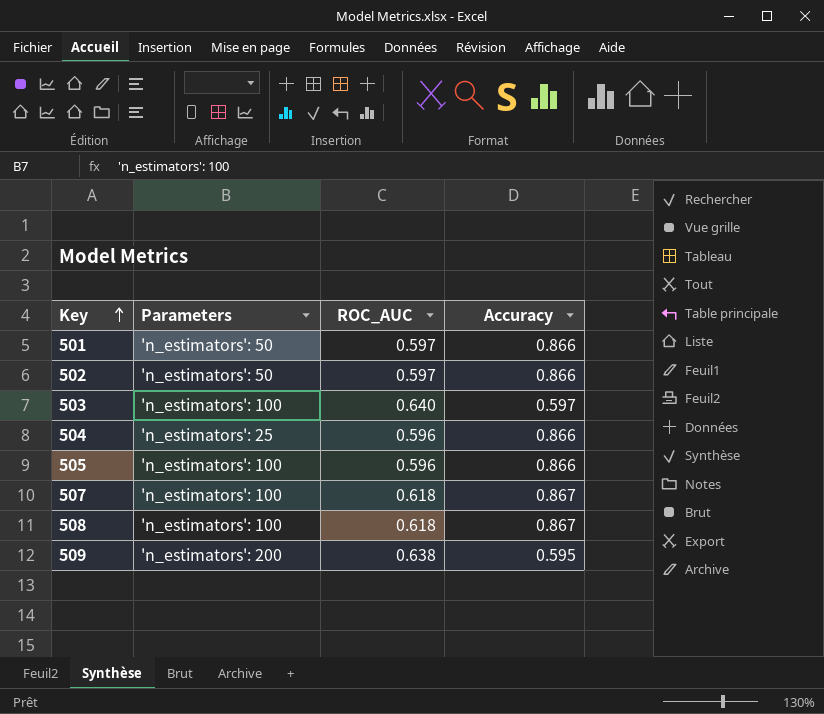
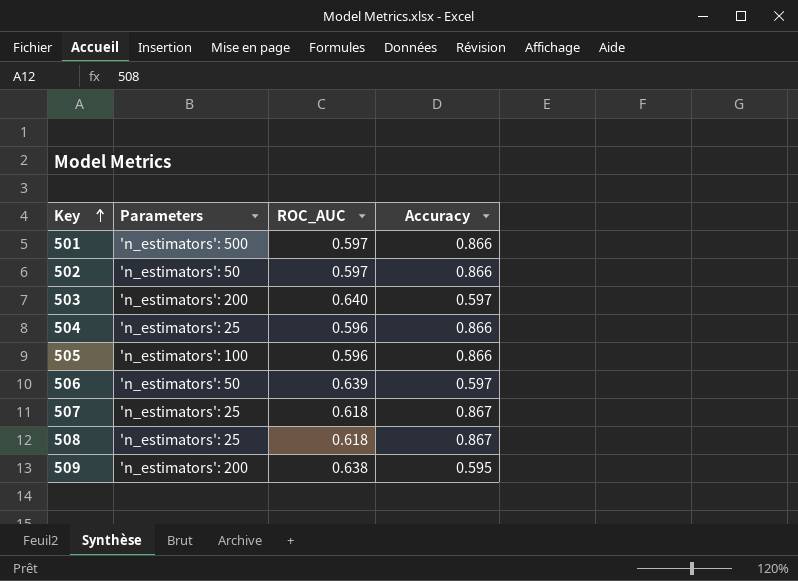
501 | Parameters: 'n_estimators': 50 -> 'n_estimators': 500
503 | Parameters: 'n_estimators': 100 -> 'n_estimators': 200
row 506: none -> 'n_estimators': 50 | 0.639 | 0.597
507 | Parameters: 'n_estimators': 100 -> 'n_estimators': 25
508 | Parameters: 'n_estimators': 100 -> 'n_estimators': 25

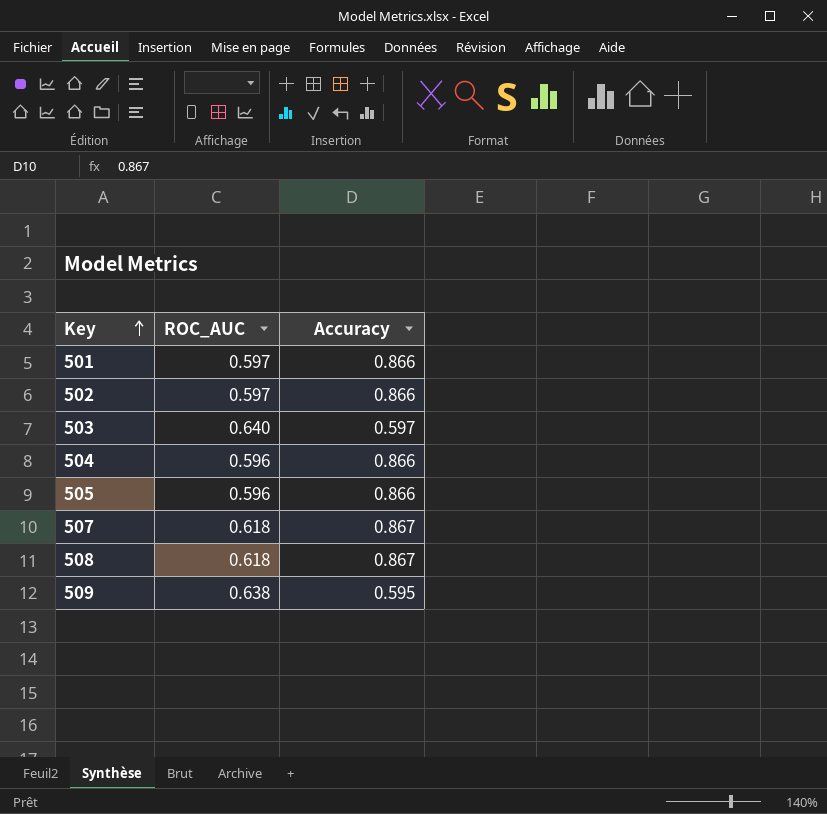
column Parameters | position: 2 -> none
row 506: 'n_estimators': 50 | 0.639 | 0.597 -> none

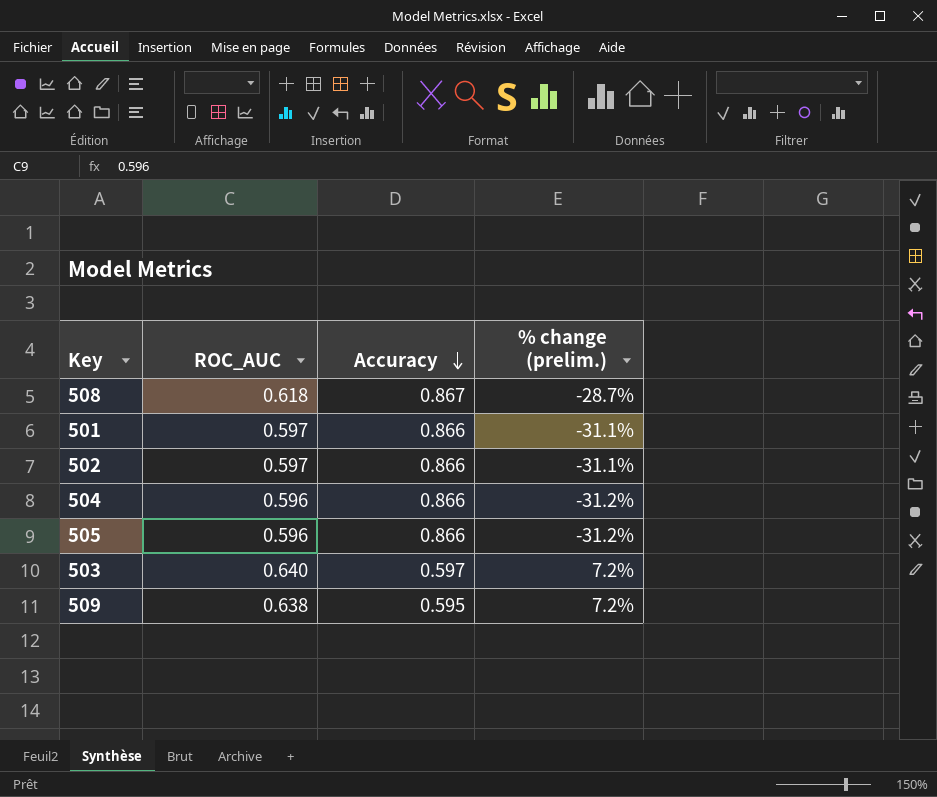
row order: Key ascending -> Accuracy descending
column % change (prelim.) | formula: none -> ([ROC_AUC] - [Accuracy]) / [Accuracy]
row 507: 0.618 | 0.867 -> none

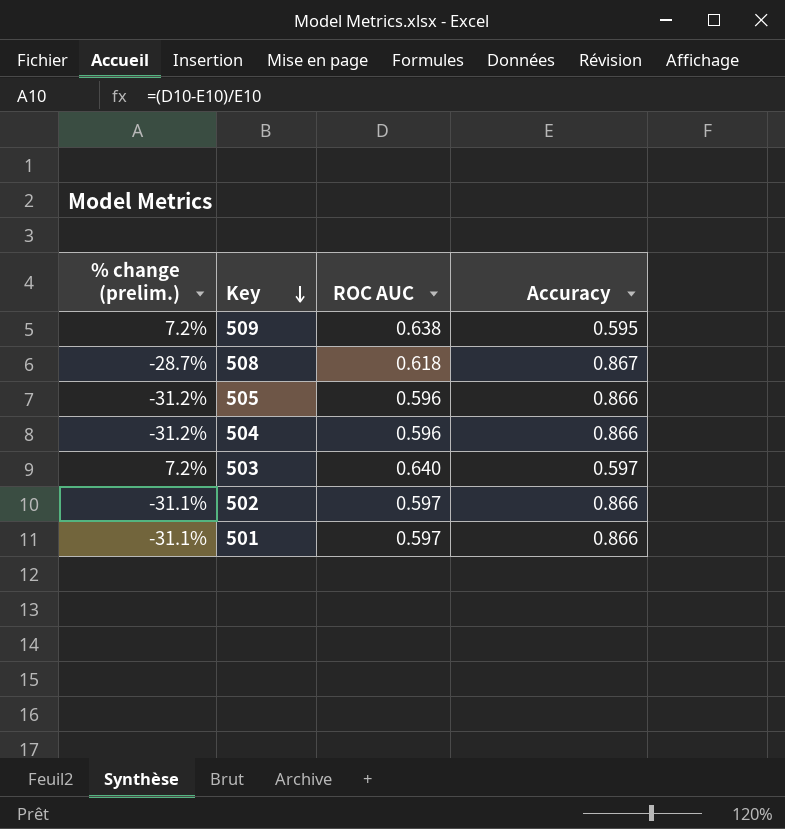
row order: Accuracy descending -> Key descending
column % change (prelim.) | position: 4 -> 1
column name: ROC_AUC -> ROC AUC

